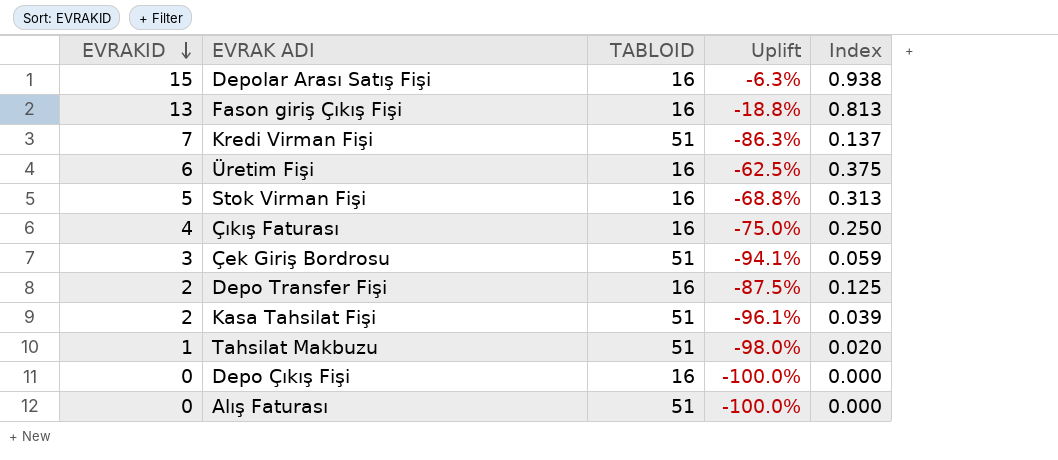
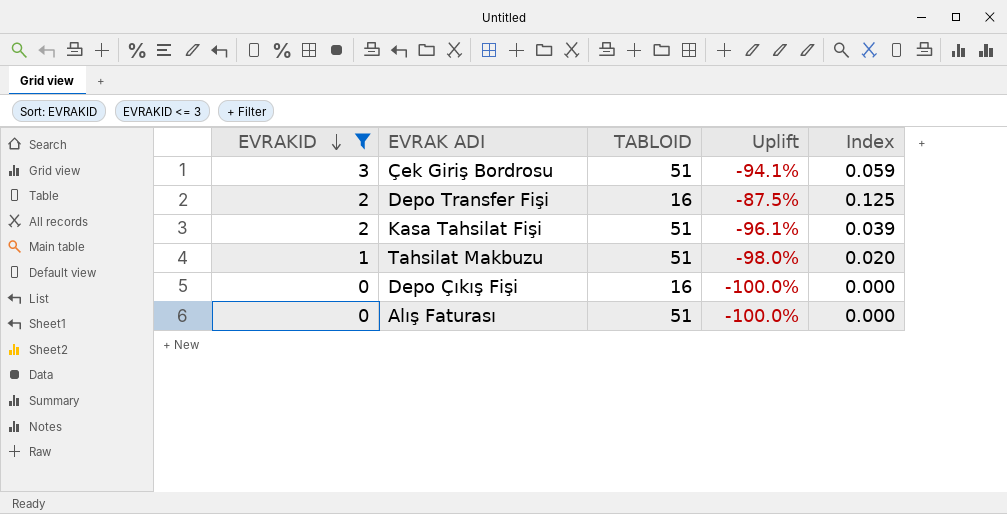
filter: none -> EVRAKID <= 3

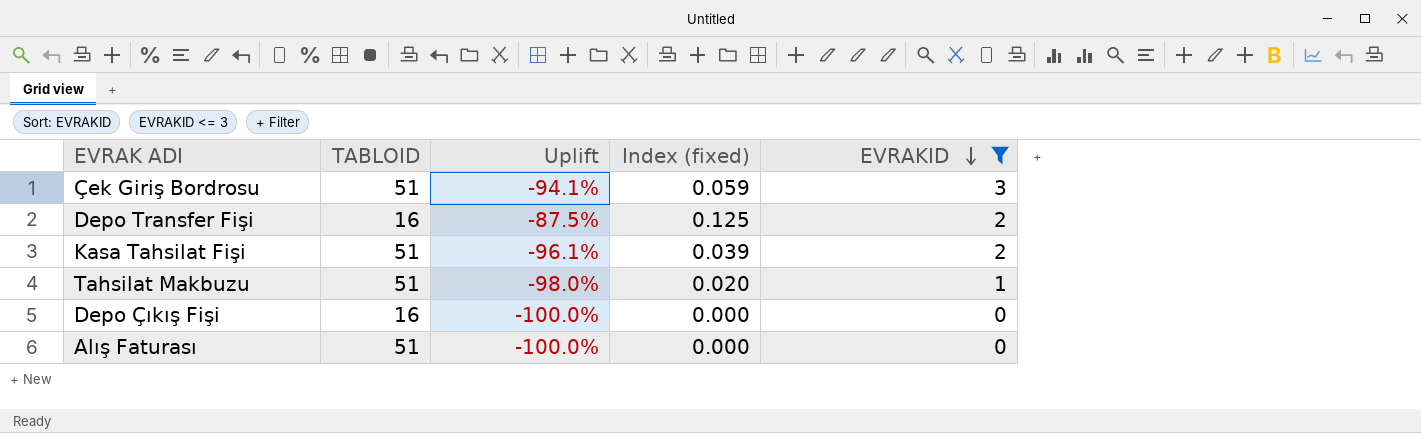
column name: Index -> Index (fixed)
column EVRAKID | position: 1 -> 5

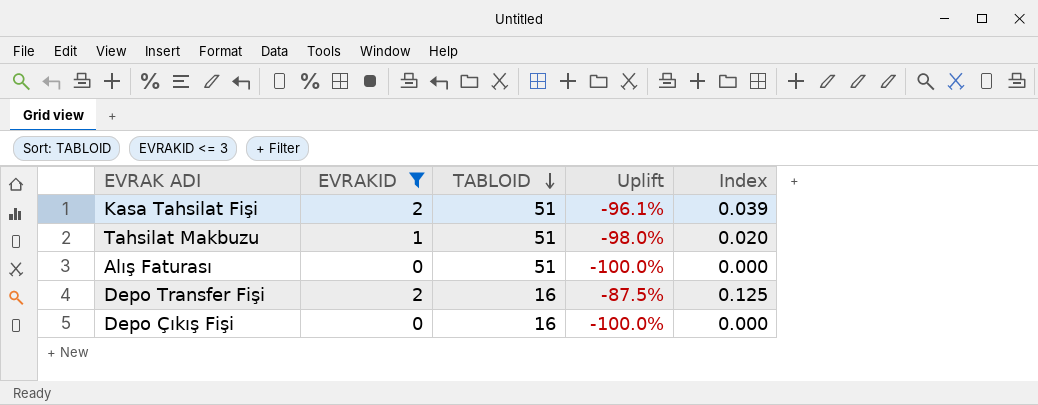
row order: EVRAKID descending -> TABLOID descending
column EVRAKID | position: 5 -> 2
column name: Index (fixed) -> Index
row Çek Giriş Bordrosu: 51 | -94.1% | 0.059 | 3 -> none

